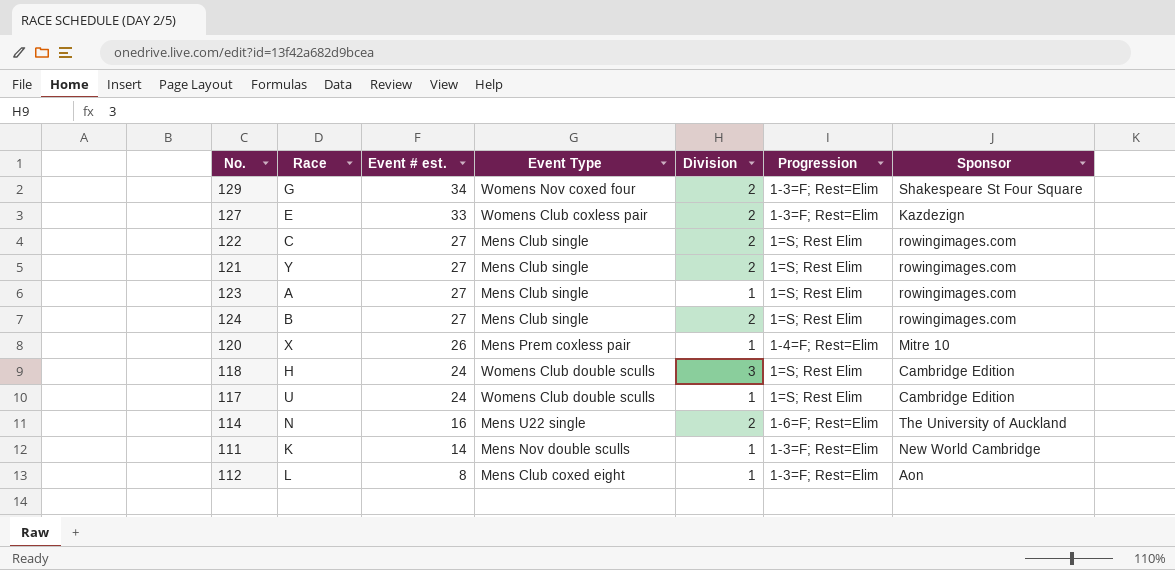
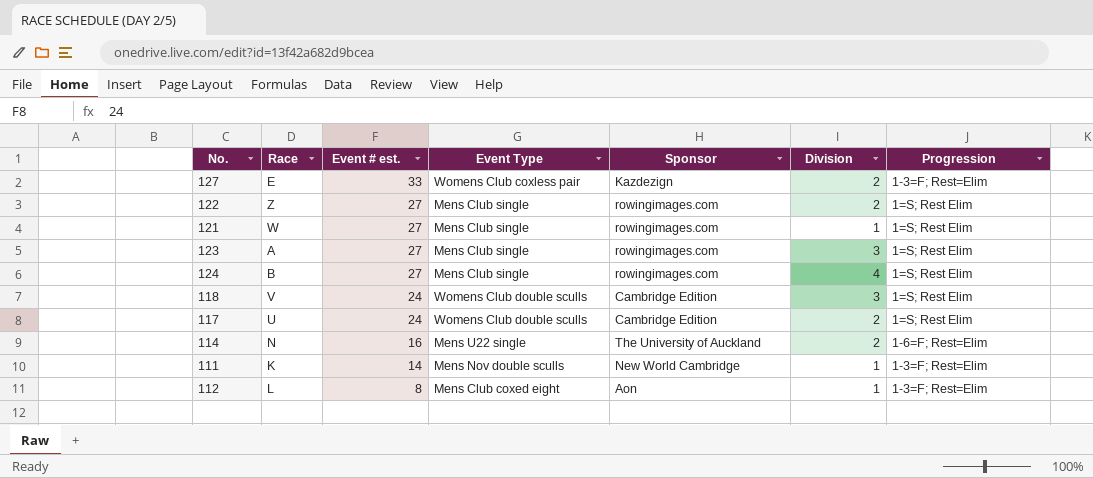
column Sponsor | position: 7 -> 5
row 129: G | 34 | Womens Nov coxed four | 2 | 1-3=F; Rest=Elim | Shakespeare St Four Square -> none
row 120: X | 26 | Mens Prem coxless pair | 1 | 1-4=F; Rest=Elim | Mitre 10 -> none
122 | Race: C -> Z
121 | Race: Y -> W
121 | Division: 2 -> 1
123 | Division: 1 -> 3
124 | Division: 2 -> 4
118 | Race: H -> V
117 | Division: 1 -> 2

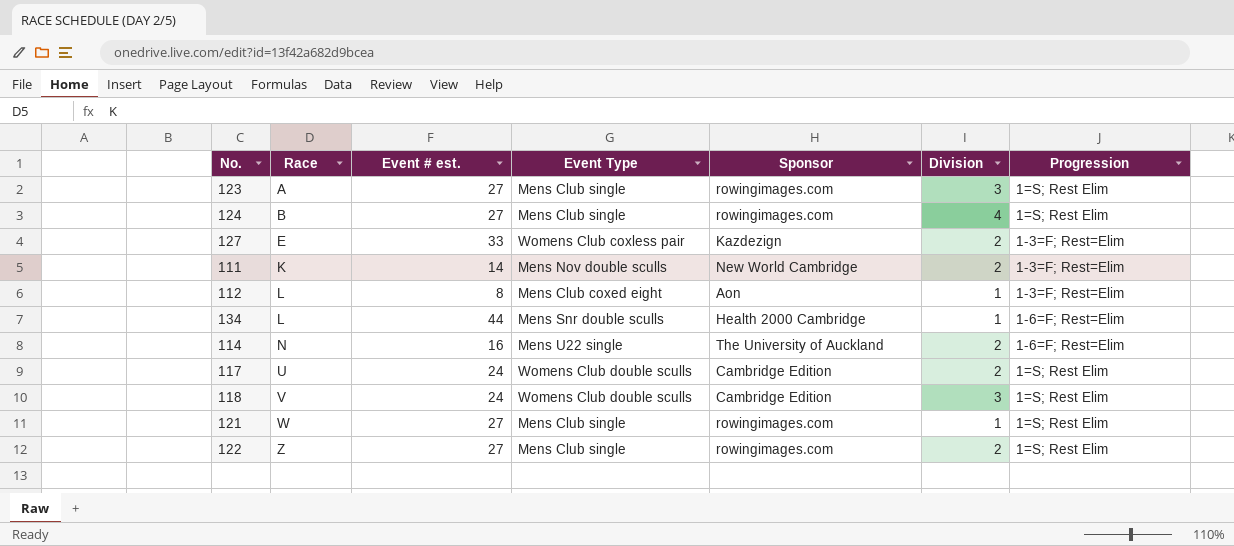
row order: Event # est. descending -> Race ascending
111 | Division: 1 -> 2
row 134: none -> L | 44 | Mens Snr double sculls | Health 2000 Cambridge | 1 | 1-6=F; Rest=Elim

